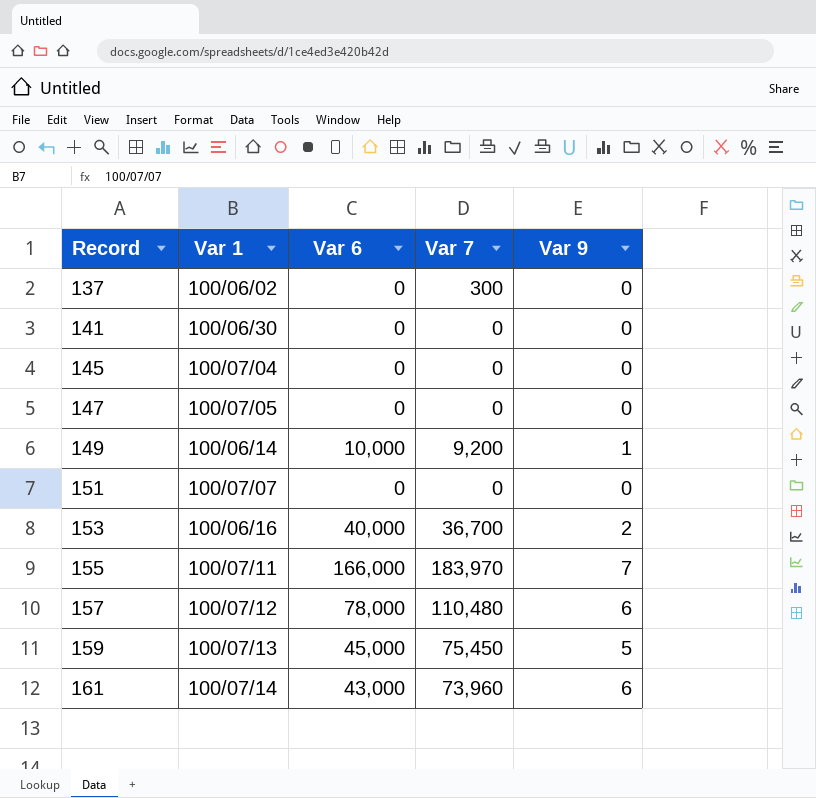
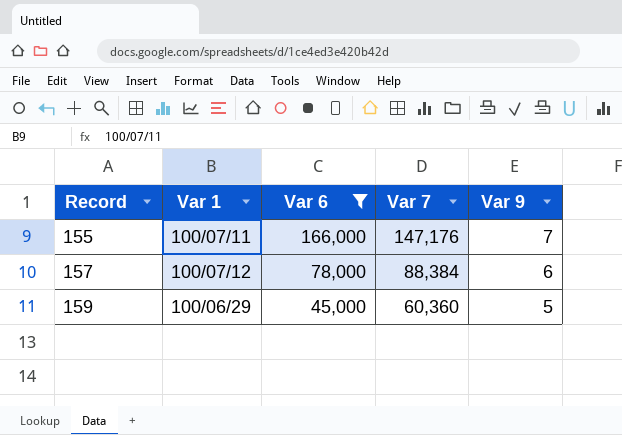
filter: none -> Var 6 >= 45,000
155 | Var 7: 183,970 -> 147,176
157 | Var 7: 110,480 -> 88,384
159 | Var 1: 100/07/13 -> 100/06/29
159 | Var 7: 75,450 -> 60,360

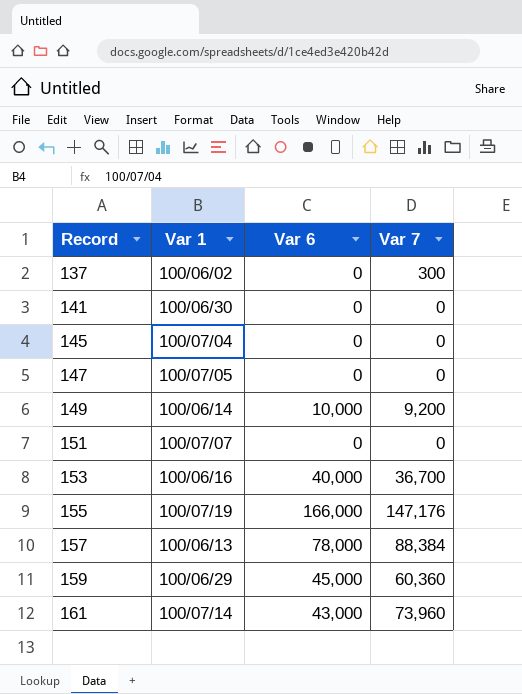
filter: Var 6 >= 45,000 -> none
column Var 9 | position: 5 -> none
155 | Var 1: 100/07/11 -> 100/07/19
157 | Var 1: 100/07/12 -> 100/06/13

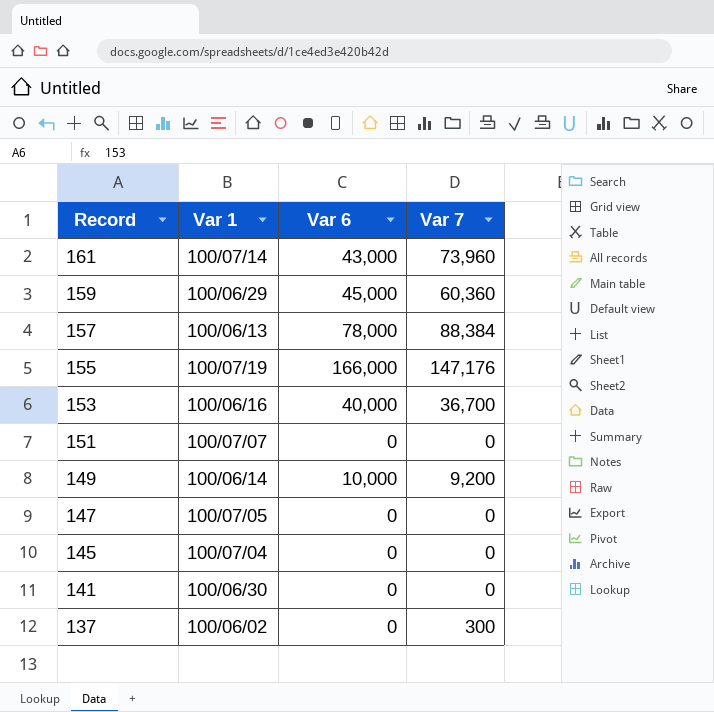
row order: Record ascending -> Record descending

